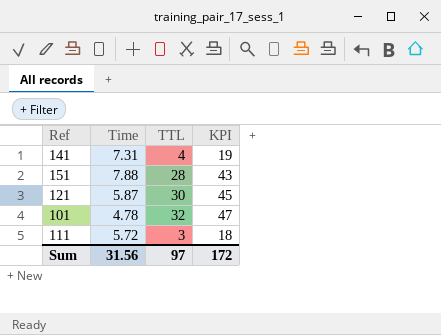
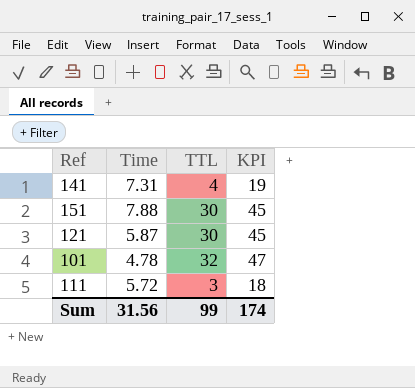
151 | TTL: 28 -> 30
151 | KPI: 43 -> 45
Sum | TTL: 97 -> 99
Sum | KPI: 172 -> 174

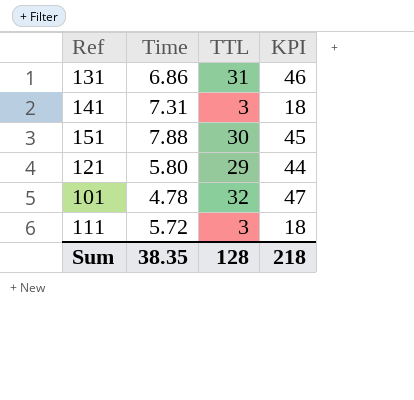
row 131: none -> 6.86 | 31 | 46
141 | TTL: 4 -> 3
141 | KPI: 19 -> 18
121 | Time: 5.87 -> 5.80
121 | TTL: 30 -> 29
121 | KPI: 45 -> 44
Sum | Time: 31.56 -> 38.35
Sum | TTL: 99 -> 128
Sum | KPI: 174 -> 218

